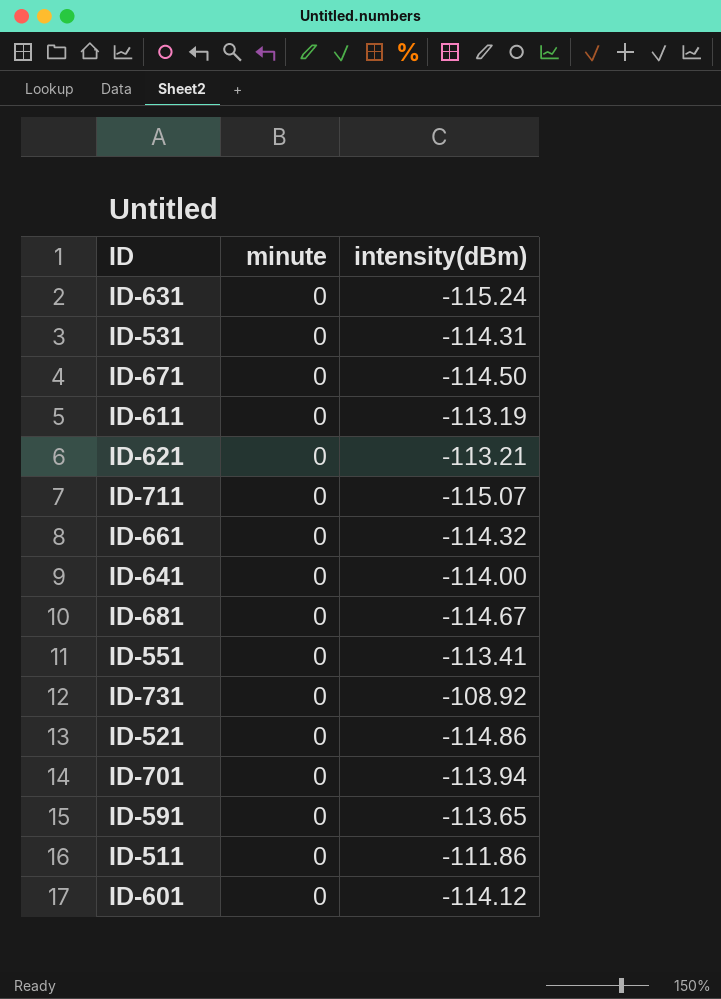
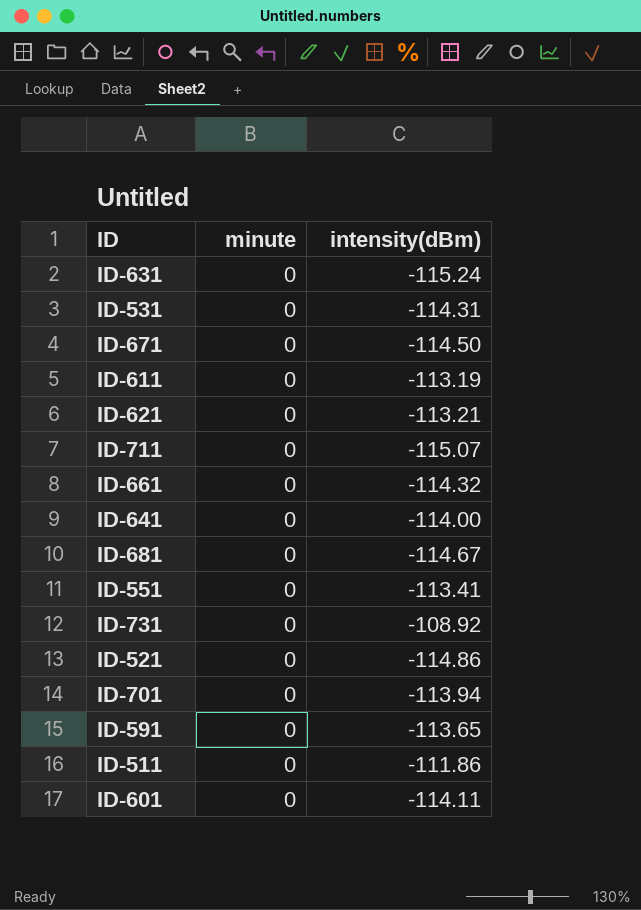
ID-601 | intensity(dBm): -114.12 -> -114.11

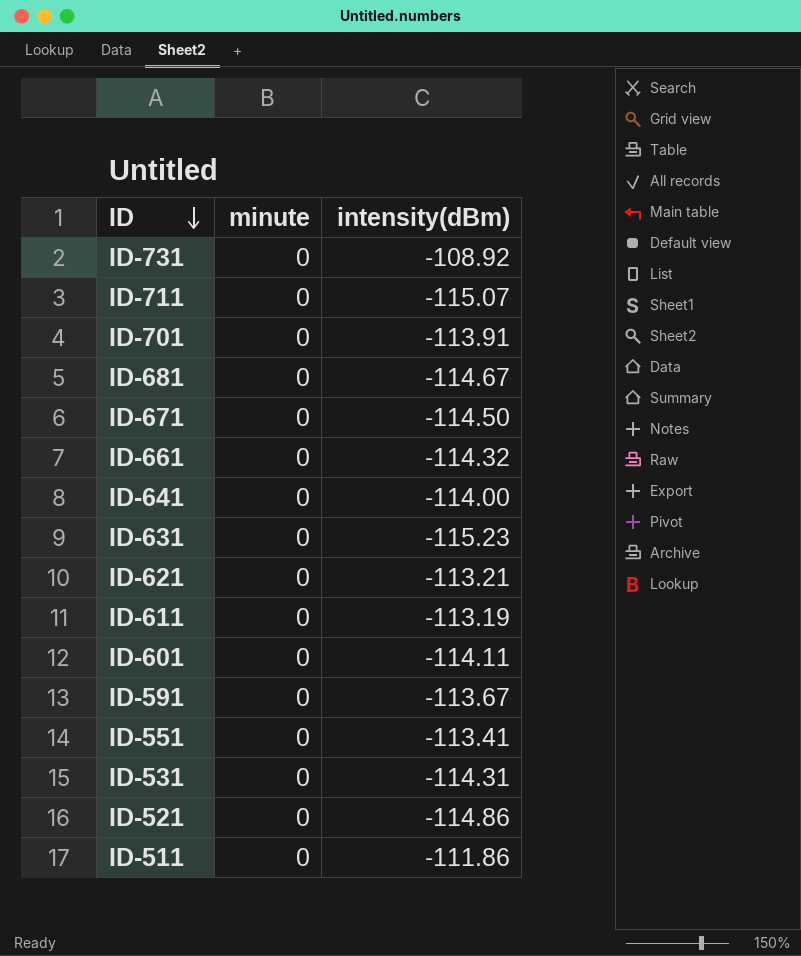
row order: none -> ID descending
ID-701 | intensity(dBm): -113.94 -> -113.91
ID-631 | intensity(dBm): -115.24 -> -115.23
ID-591 | intensity(dBm): -113.65 -> -113.67

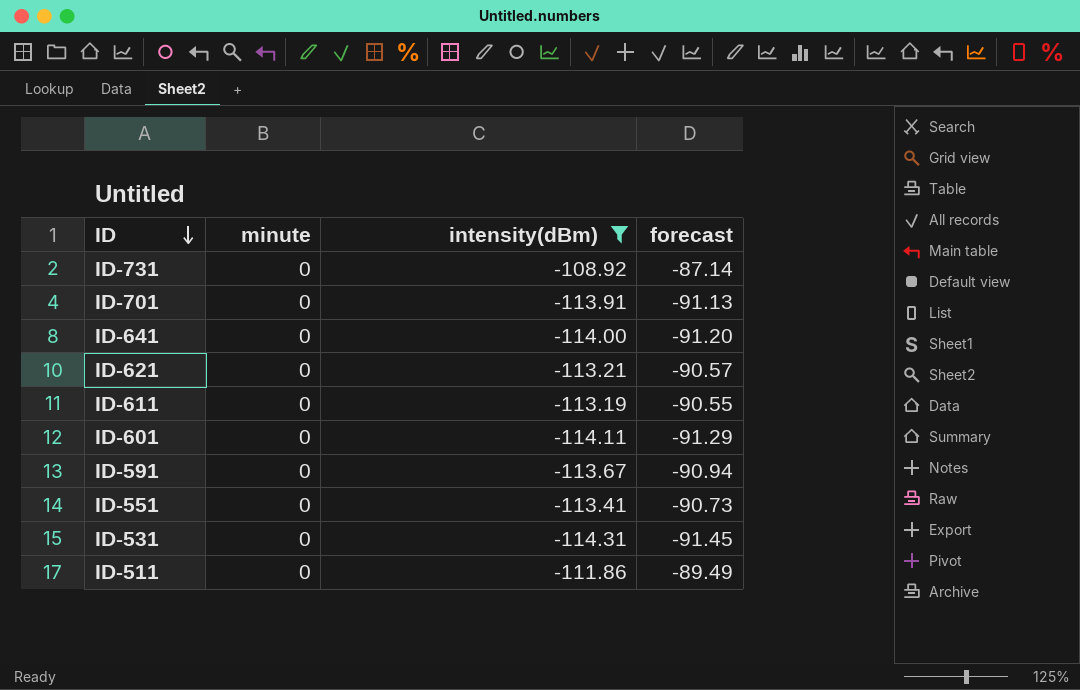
filter: none -> intensity(dBm) >= -114.31
column forecast | formula: none -> [intensity(dBm)] * 0.8

